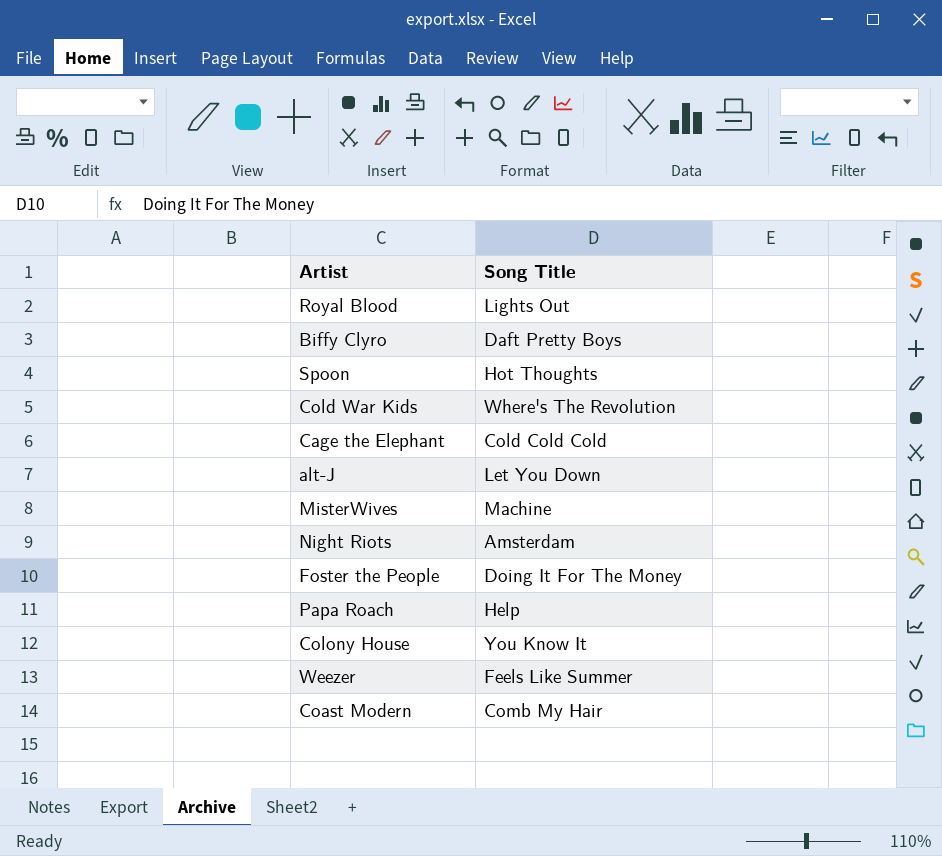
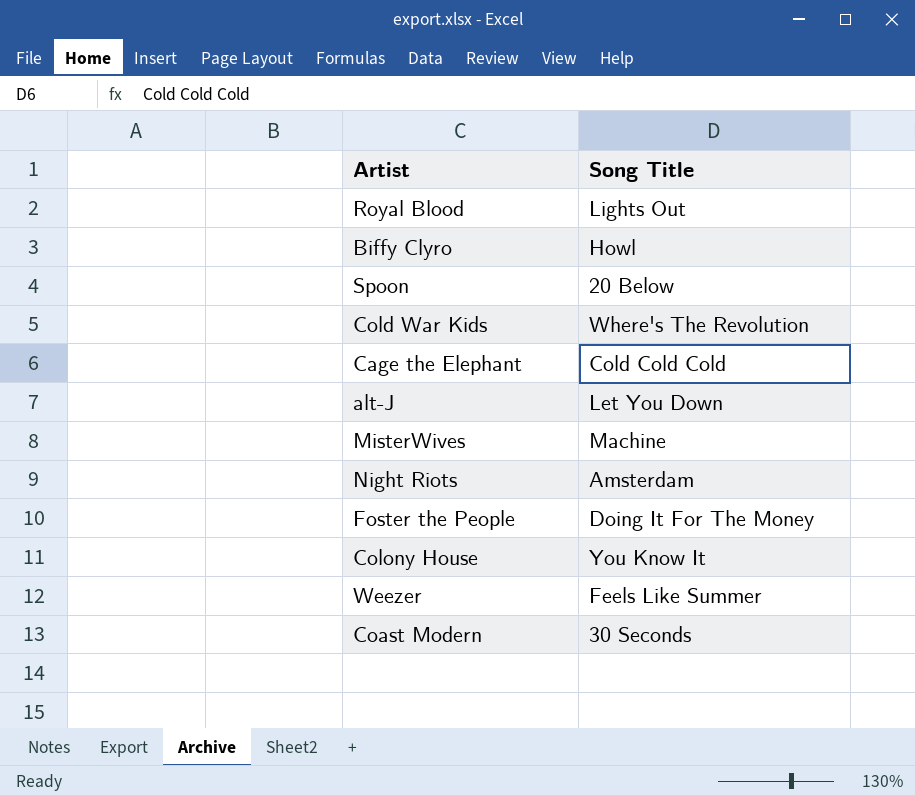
row Papa Roach: Help -> none
Biffy Clyro | Song Title: Daft Pretty Boys -> Howl
Spoon | Song Title: Hot Thoughts -> 20 Below
Coast Modern | Song Title: Comb My Hair -> 30 Seconds

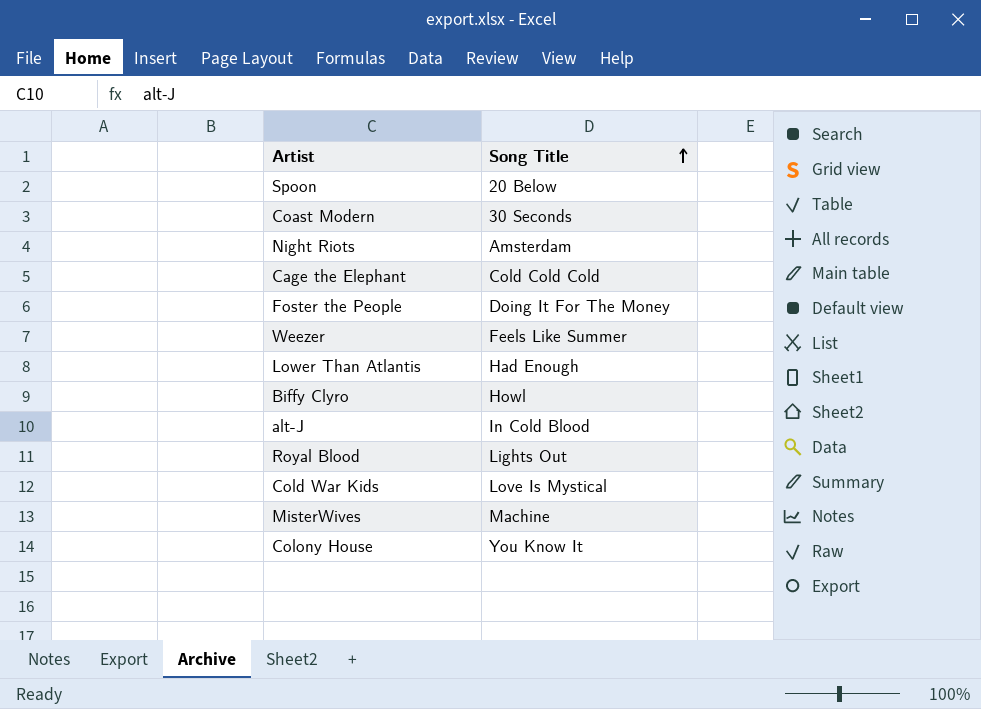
row order: none -> Song Title ascending
row Lower Than Atlantis: none -> Had Enough
alt-J | Song Title: Let You Down -> In Cold Blood
Cold War Kids | Song Title: Where's The Revolution -> Love Is Mystical

